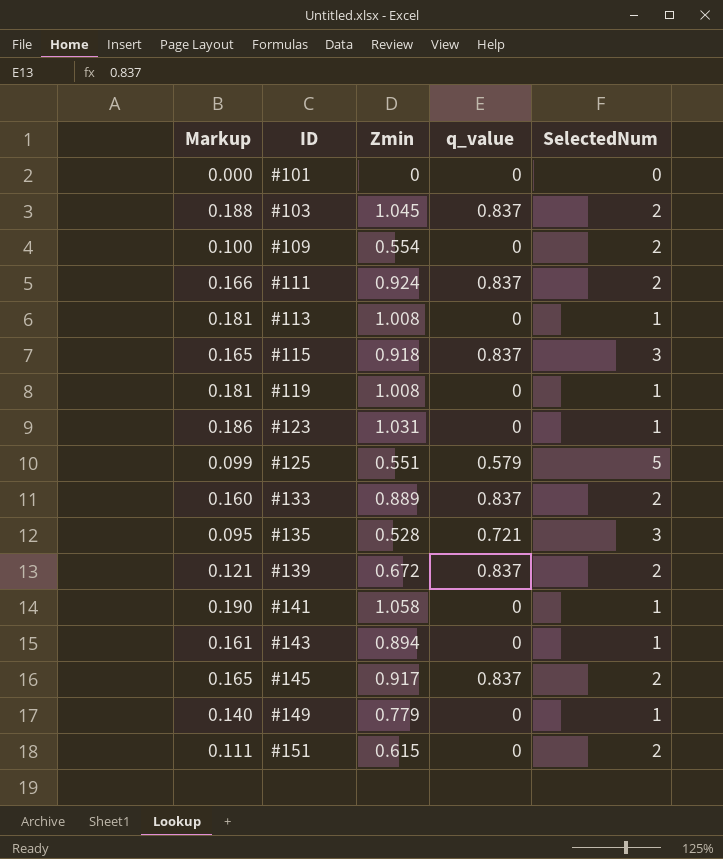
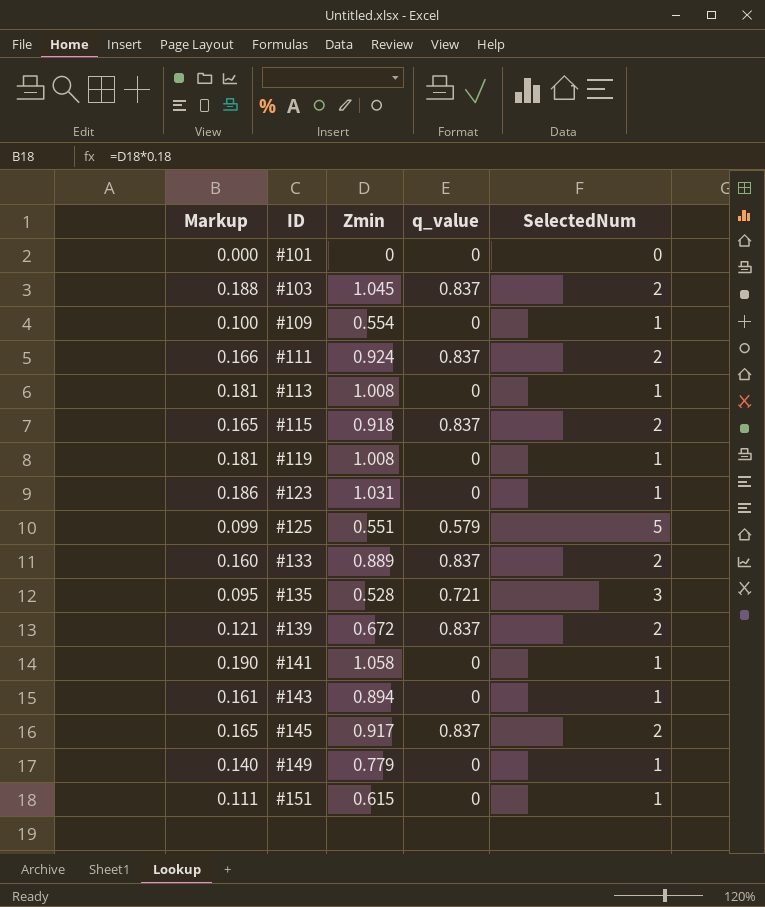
#109 | SelectedNum: 2 -> 1
#115 | SelectedNum: 3 -> 2
#151 | SelectedNum: 2 -> 1

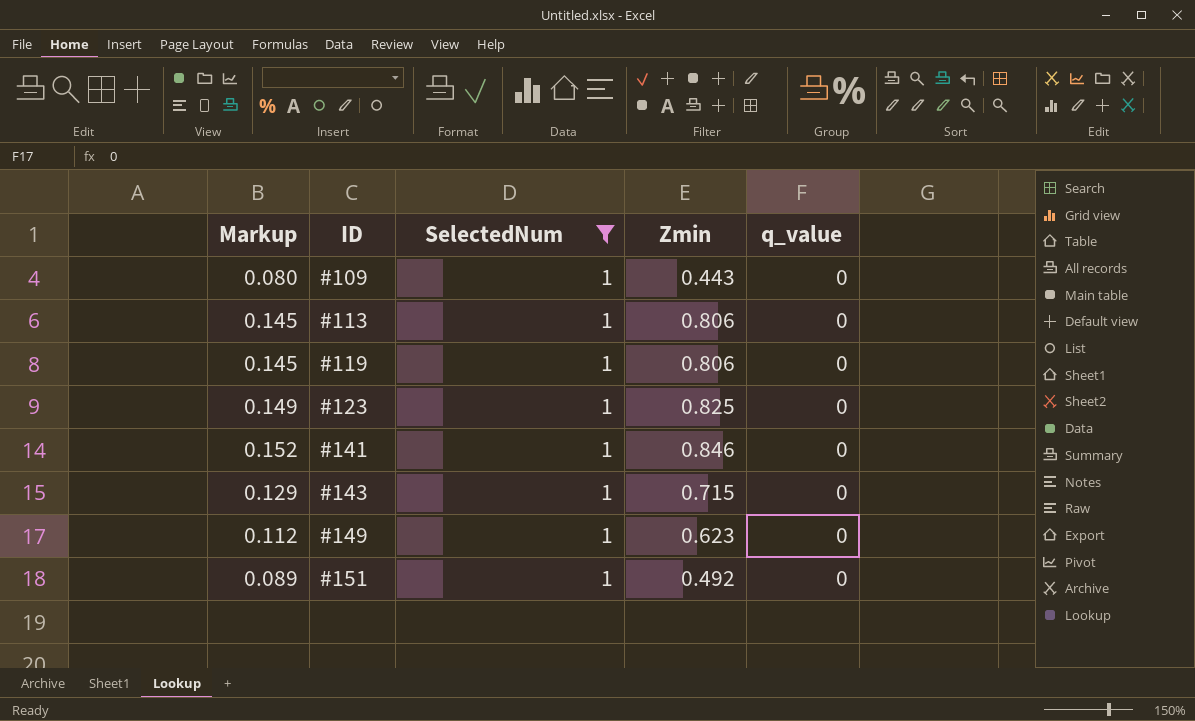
filter: none -> SelectedNum = 1
column SelectedNum | position: 5 -> 3
#109 | Markup: 0.100 -> 0.080
#109 | Zmin: 0.554 -> 0.443
#113 | Markup: 0.181 -> 0.145
#113 | Zmin: 1.008 -> 0.806
#119 | Markup: 0.181 -> 0.145
#119 | Zmin: 1.008 -> 0.806
#123 | Markup: 0.186 -> 0.149
#123 | Zmin: 1.031 -> 0.825
#141 | Markup: 0.190 -> 0.152
#141 | Zmin: 1.058 -> 0.846
#143 | Markup: 0.161 -> 0.129
#143 | Zmin: 0.894 -> 0.715
#149 | Markup: 0.140 -> 0.112
#149 | Zmin: 0.779 -> 0.623
#151 | Markup: 0.111 -> 0.089
#151 | Zmin: 0.615 -> 0.492

